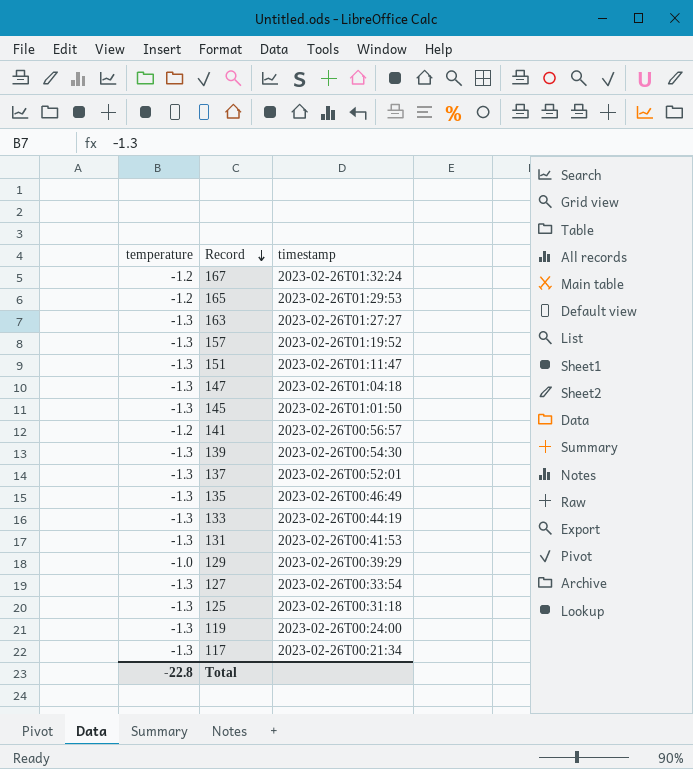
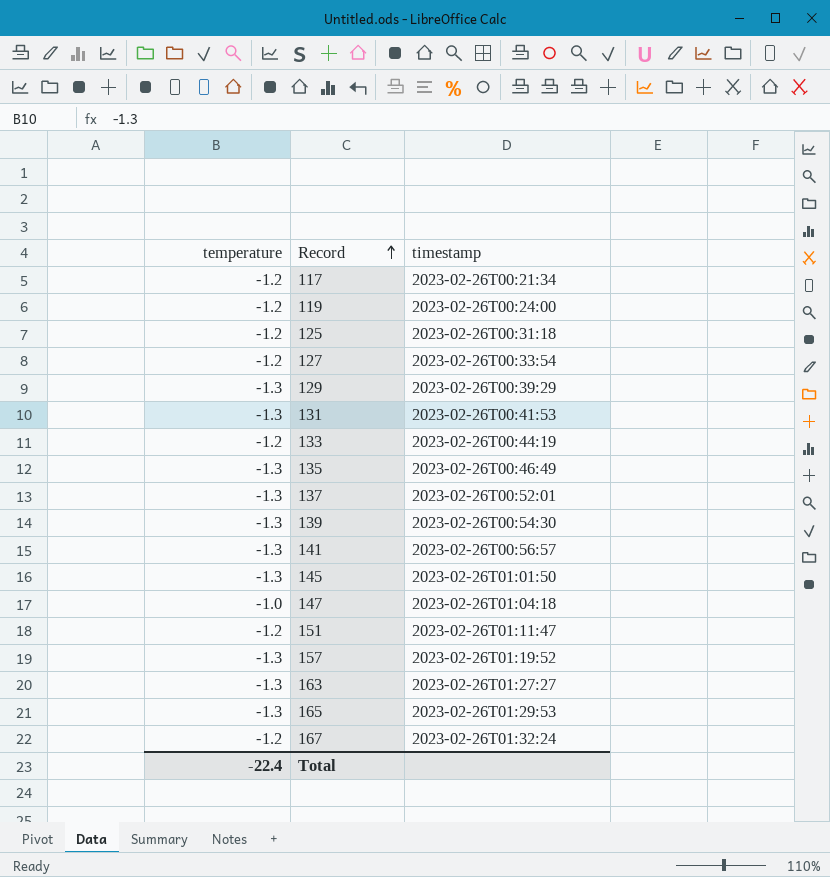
row order: Record descending -> Record ascending
117 | temperature: -1.3 -> -1.2
119 | temperature: -1.3 -> -1.2
125 | temperature: -1.3 -> -1.2
127 | temperature: -1.3 -> -1.2
129 | temperature: -1.0 -> -1.3
133 | temperature: -1.3 -> -1.2
141 | temperature: -1.2 -> -1.3
147 | temperature: -1.3 -> -1.0
151 | temperature: -1.3 -> -1.2
165 | temperature: -1.2 -> -1.3
Total | temperature: -22.8 -> -22.4

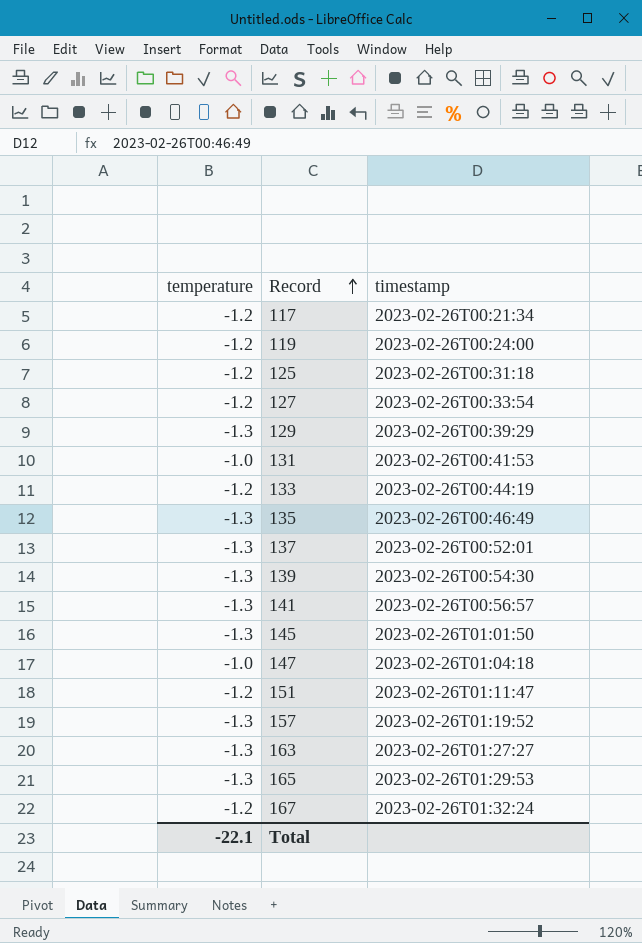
131 | temperature: -1.3 -> -1.0
Total | temperature: -22.4 -> -22.1

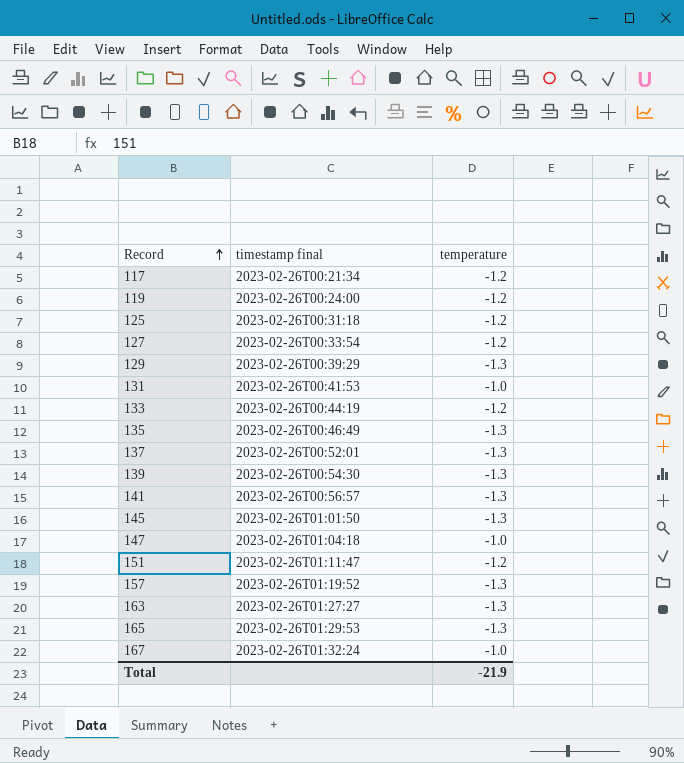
column name: timestamp -> timestamp final
column temperature | position: 1 -> 3
167 | temperature: -1.2 -> -1.0
Total | temperature: -22.1 -> -21.9

